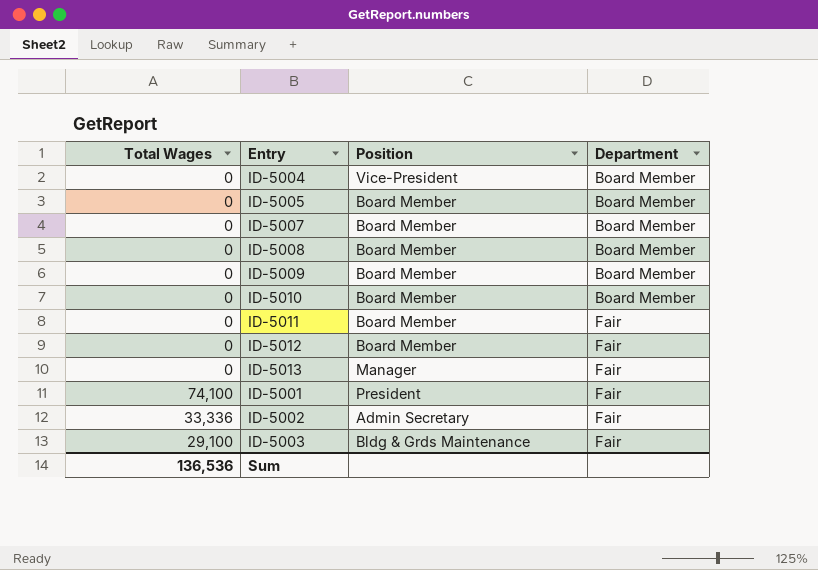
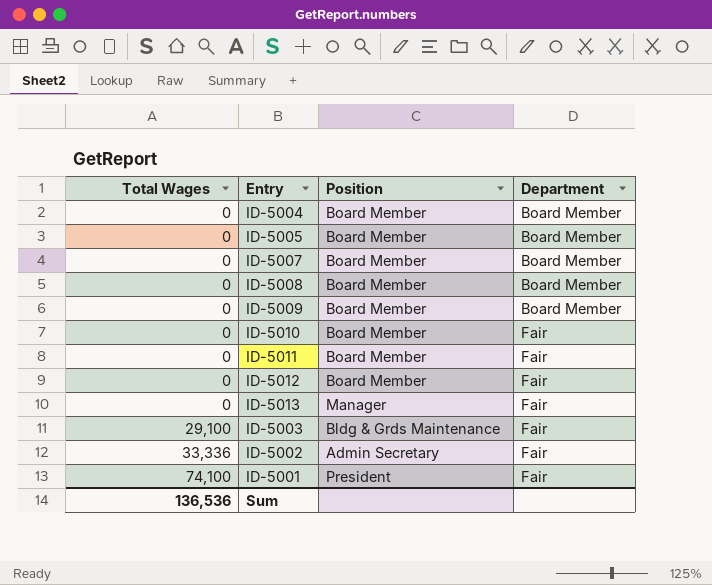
row order: Department ascending -> Total Wages ascending
ID-5004 | Position: Vice-President -> Board Member
ID-5010 | Department: Board Member -> Fair

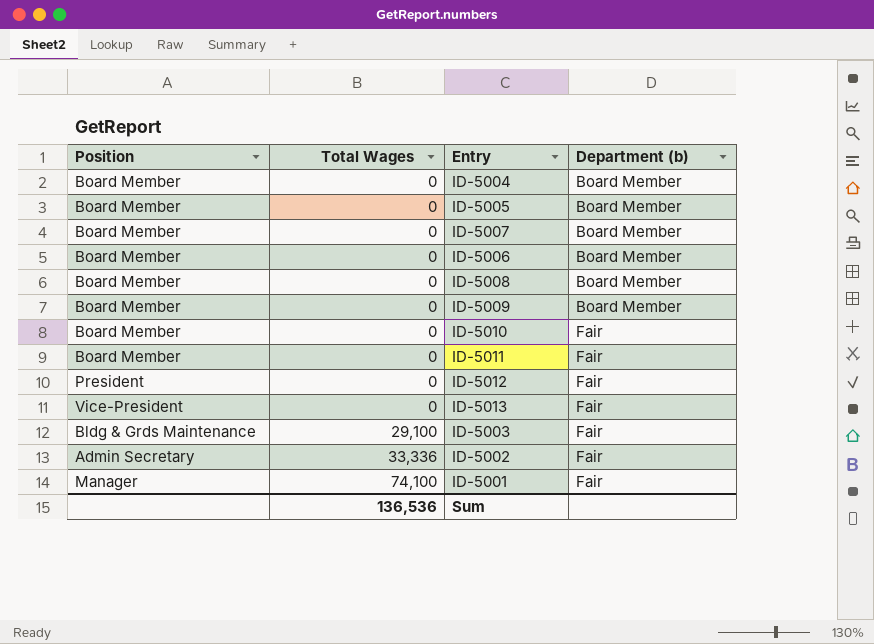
column Position | position: 3 -> 1
column name: Department -> Department (b)
row ID-5006: none -> Board Member | 0 | Board Member
ID-5012 | Position: Board Member -> President
ID-5013 | Position: Manager -> Vice-President
ID-5001 | Position: President -> Manager

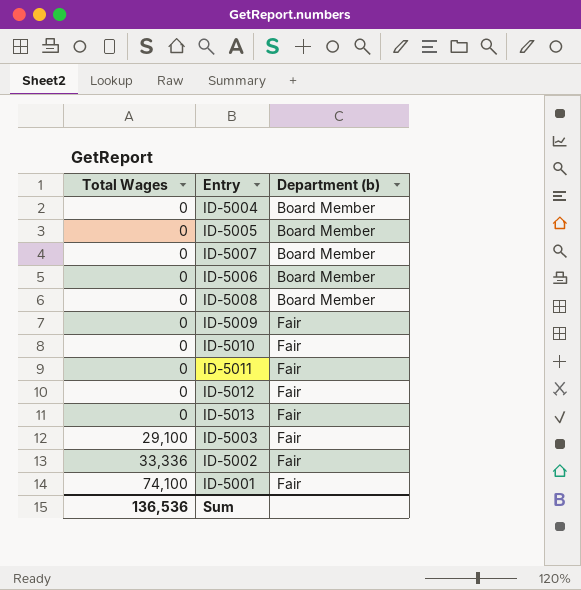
column Position | position: 1 -> none
ID-5009 | Department (b): Board Member -> Fair

